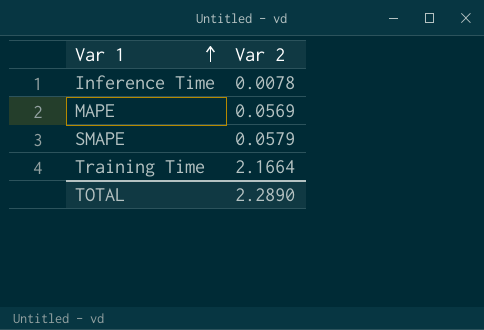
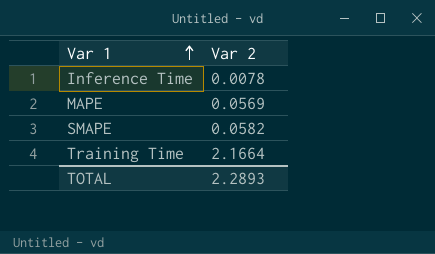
SMAPE | Var 2: 0.0579 -> 0.0582
TOTAL | Var 2: 2.2890 -> 2.2893

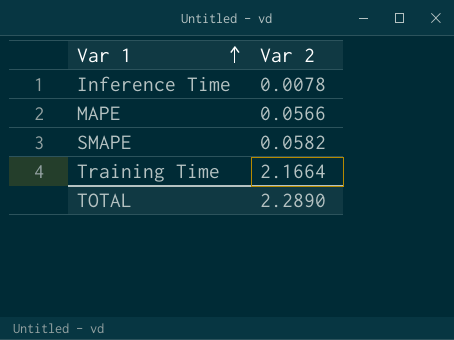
MAPE | Var 2: 0.0569 -> 0.0566
TOTAL | Var 2: 2.2893 -> 2.2890

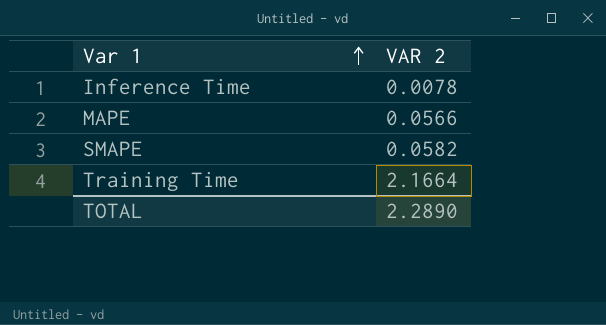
column name: Var 2 -> VAR 2

